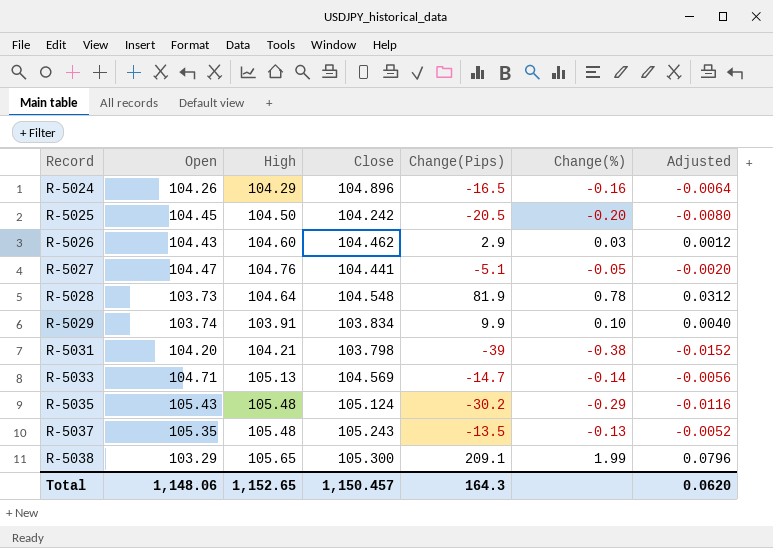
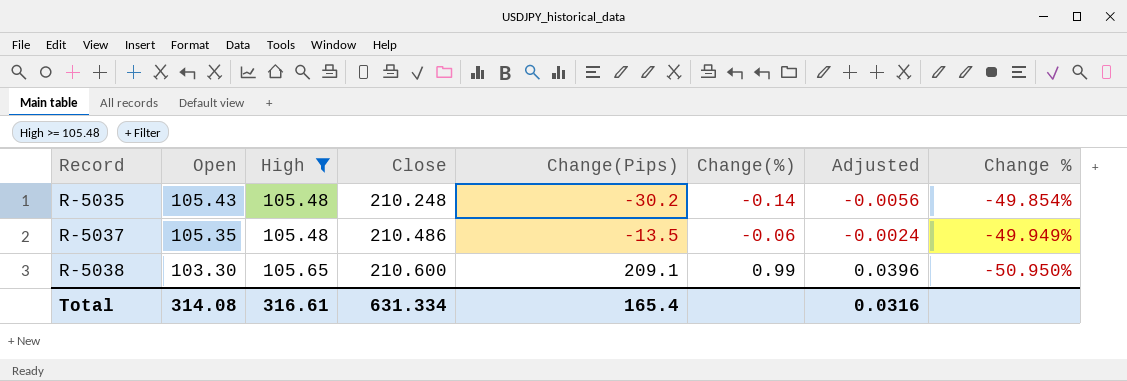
filter: none -> High >= 105.48
column Change % | formula: none -> ([Open] - [Close]) / [Close]
R-5035 | Close: 105.124 -> 210.248
R-5035 | Change(%): -0.29 -> -0.14
R-5035 | Adjusted: -0.0116 -> -0.0056
R-5037 | Close: 105.243 -> 210.486
R-5037 | Change(%): -0.13 -> -0.06
R-5037 | Adjusted: -0.0052 -> -0.0024
R-5038 | Open: 103.29 -> 103.30
R-5038 | Close: 105.300 -> 210.600
R-5038 | Change(%): 1.99 -> 0.99
R-5038 | Adjusted: 0.0796 -> 0.0396
Total | Open: 1,148.06 -> 314.08
Total | High: 1,152.65 -> 316.61
Total | Close: 1,150.457 -> 631.334
Total | Change(Pips): 164.3 -> 165.4
Total | Adjusted: 0.0620 -> 0.0316

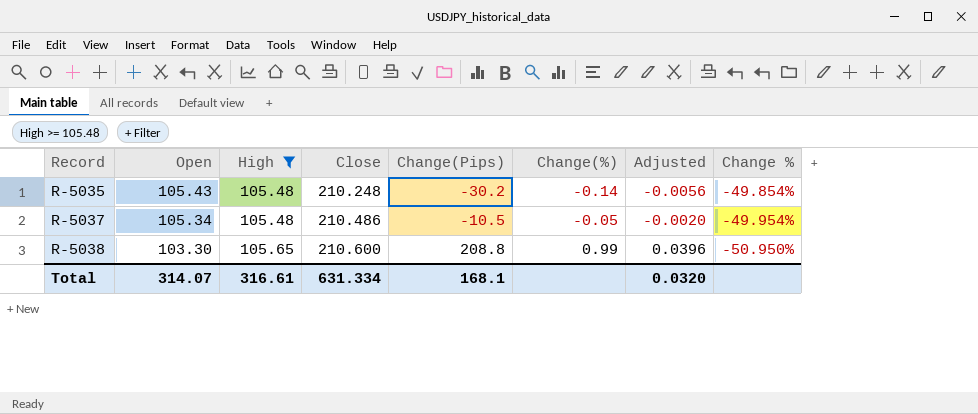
R-5037 | Open: 105.35 -> 105.34
R-5037 | Change(Pips): -13.5 -> -10.5
R-5037 | Change(%): -0.06 -> -0.05
R-5037 | Adjusted: -0.0024 -> -0.0020
R-5037 | Change %: -49.949% -> -49.954%
R-5038 | Change(Pips): 209.1 -> 208.8
Total | Open: 314.08 -> 314.07
Total | Change(Pips): 165.4 -> 168.1
Total | Adjusted: 0.0316 -> 0.0320

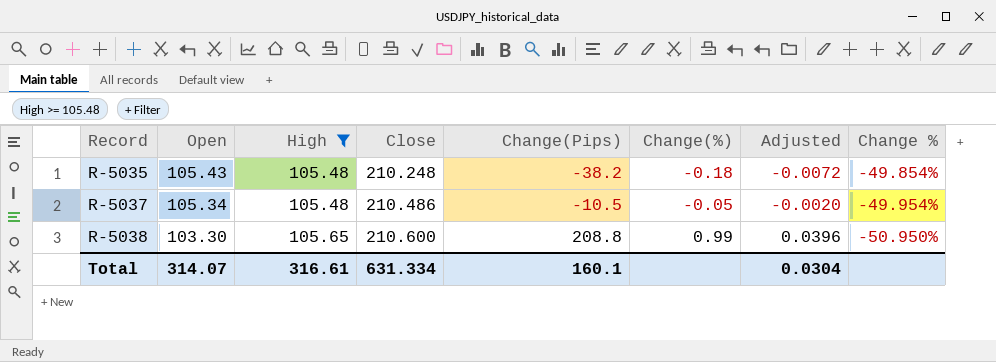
R-5035 | Change(Pips): -30.2 -> -38.2
R-5035 | Change(%): -0.14 -> -0.18
R-5035 | Adjusted: -0.0056 -> -0.0072
Total | Change(Pips): 168.1 -> 160.1
Total | Adjusted: 0.0320 -> 0.0304

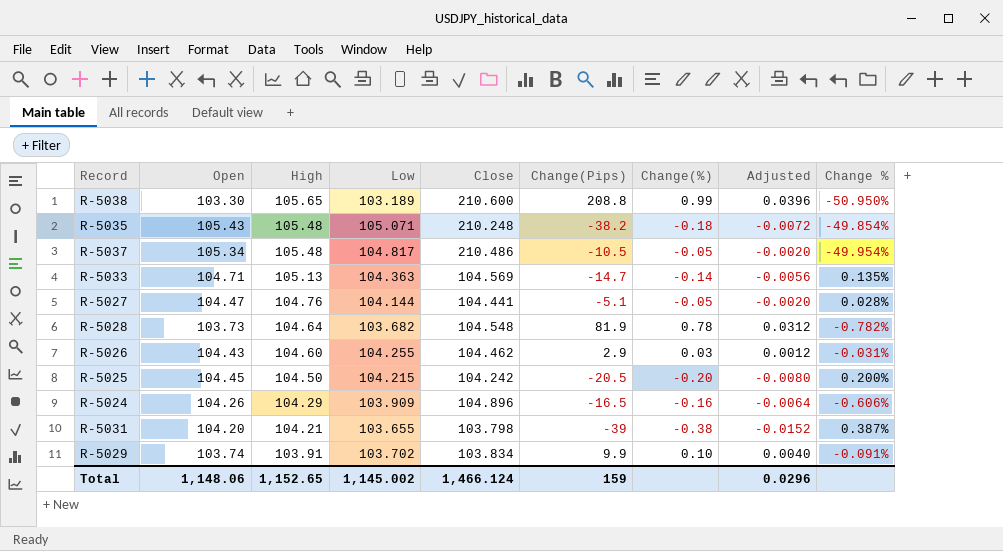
filter: High >= 105.48 -> none
row order: Record ascending -> High descending
column Low | position: none -> 4
Total | Open: 314.07 -> 1,148.06
Total | High: 316.61 -> 1,152.65
Total | Close: 631.334 -> 1,466.124
Total | Change(Pips): 160.1 -> 159
Total | Adjusted: 0.0304 -> 0.0296

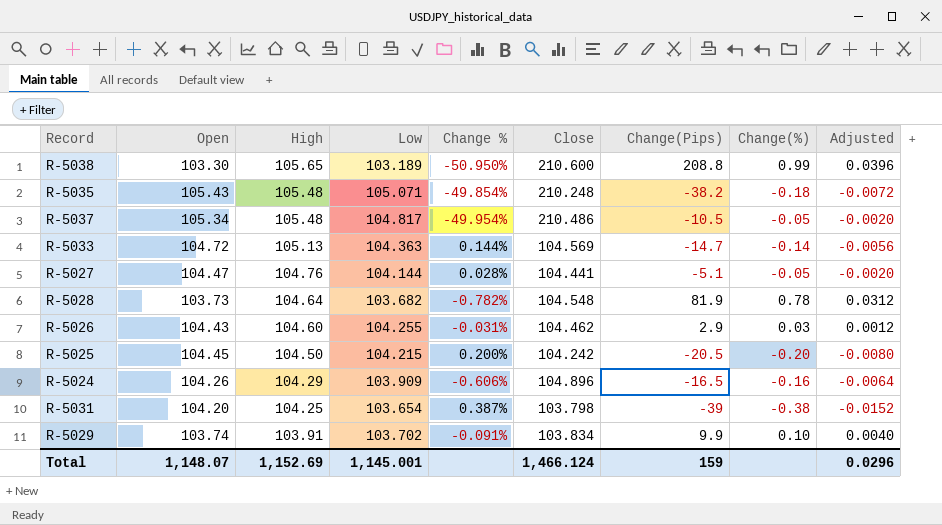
column Change % | position: 9 -> 5
R-5033 | Open: 104.71 -> 104.72
R-5033 | Change %: 0.135% -> 0.144%
R-5031 | High: 104.21 -> 104.25
R-5031 | Low: 103.655 -> 103.654
Total | Open: 1,148.06 -> 1,148.07
Total | High: 1,152.65 -> 1,152.69
Total | Low: 1,145.002 -> 1,145.001

